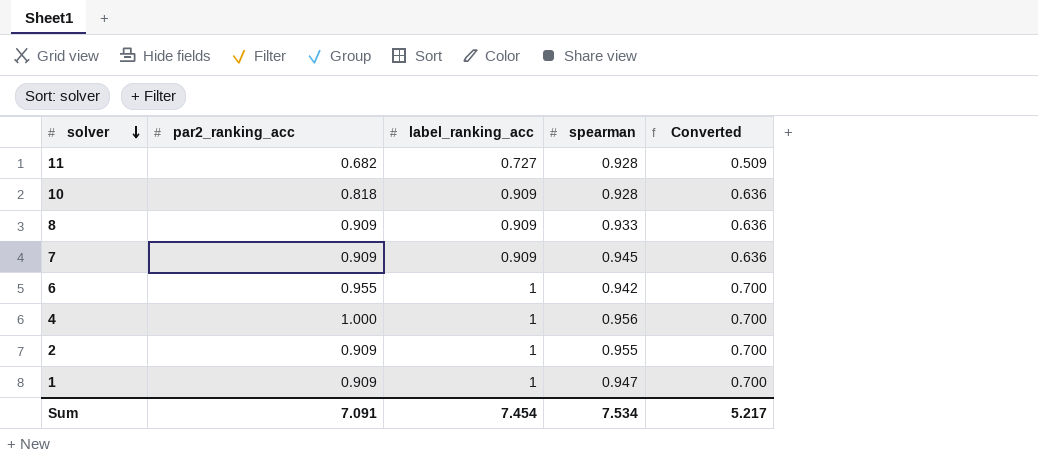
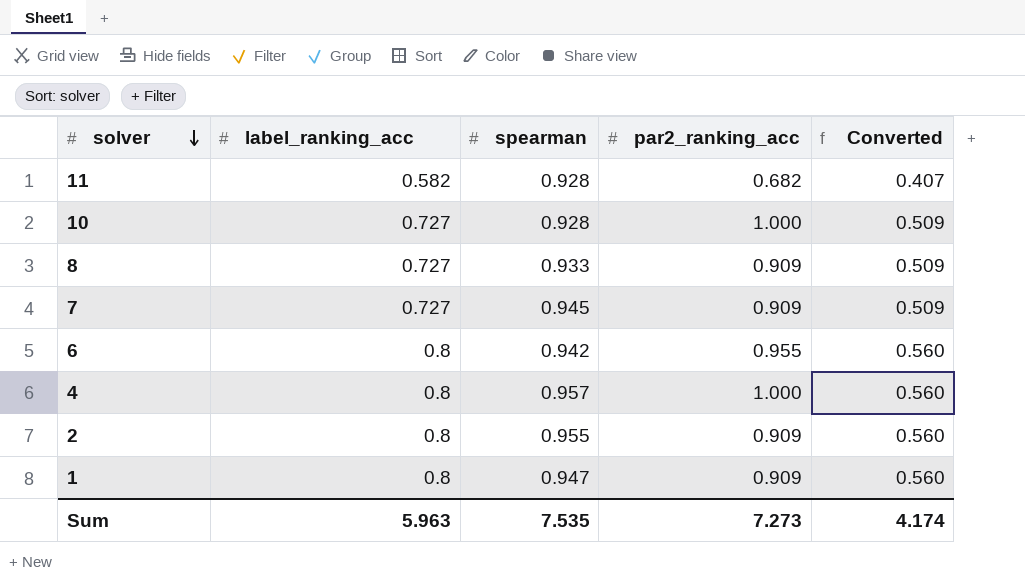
column par2_ranking_acc | position: 2 -> 4
11 | label_ranking_acc: 0.727 -> 0.582
11 | Converted: 0.509 -> 0.407
10 | label_ranking_acc: 0.909 -> 0.727
10 | par2_ranking_acc: 0.818 -> 1.000
10 | Converted: 0.636 -> 0.509
8 | label_ranking_acc: 0.909 -> 0.727
8 | Converted: 0.636 -> 0.509
7 | label_ranking_acc: 0.909 -> 0.727
7 | Converted: 0.636 -> 0.509
6 | label_ranking_acc: 1 -> 0.8
6 | Converted: 0.700 -> 0.560
4 | label_ranking_acc: 1 -> 0.8
4 | spearman: 0.956 -> 0.957
4 | Converted: 0.700 -> 0.560
2 | label_ranking_acc: 1 -> 0.8
2 | Converted: 0.700 -> 0.560
1 | label_ranking_acc: 1 -> 0.8
1 | Converted: 0.700 -> 0.560
Sum | label_ranking_acc: 7.454 -> 5.963
Sum | spearman: 7.534 -> 7.535
Sum | par2_ranking_acc: 7.091 -> 7.273
Sum | Converted: 5.217 -> 4.174

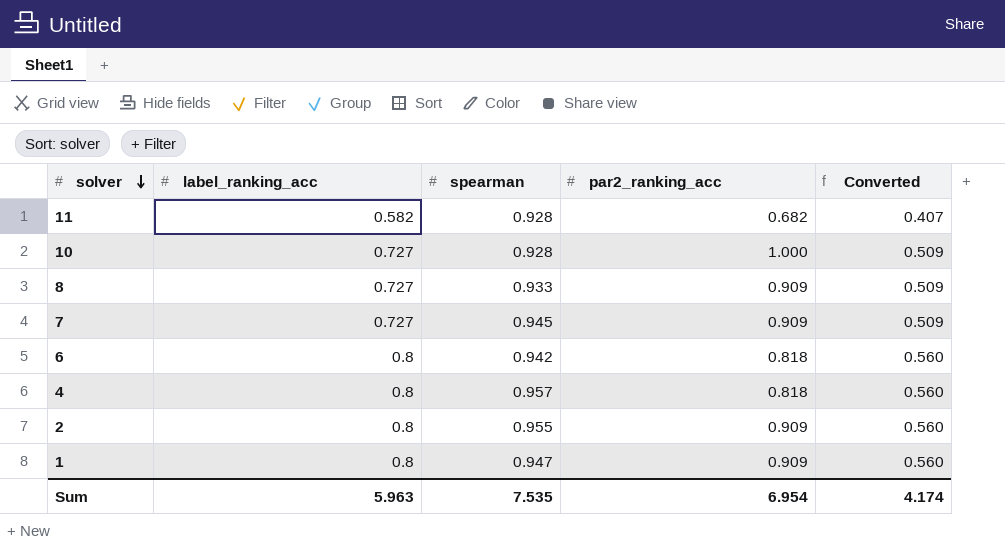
6 | par2_ranking_acc: 0.955 -> 0.818
4 | par2_ranking_acc: 1.000 -> 0.818
Sum | par2_ranking_acc: 7.273 -> 6.954

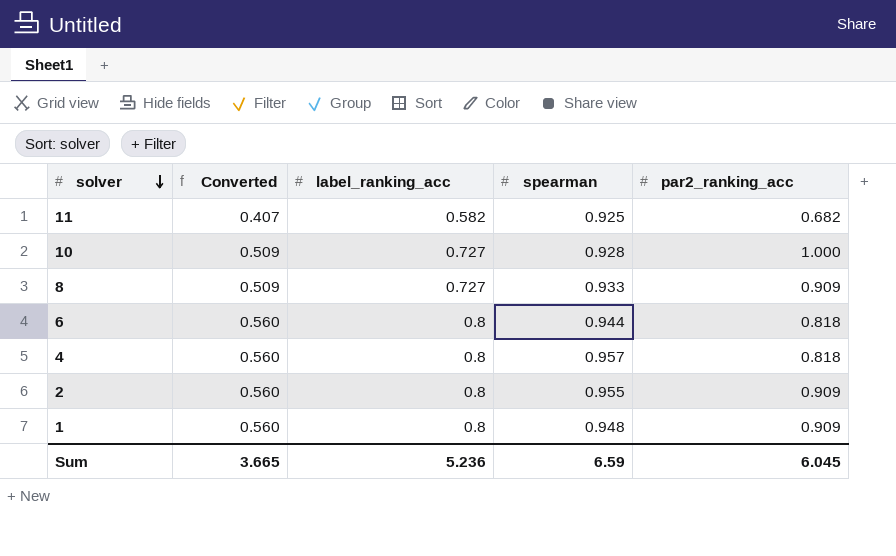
column Converted | position: 5 -> 2
row 7: 0.727 | 0.945 | 0.909 | 0.509 -> none
11 | spearman: 0.928 -> 0.925
6 | spearman: 0.942 -> 0.944
1 | spearman: 0.947 -> 0.948
Sum | Converted: 4.174 -> 3.665
Sum | label_ranking_acc: 5.963 -> 5.236
Sum | spearman: 7.535 -> 6.59
Sum | par2_ranking_acc: 6.954 -> 6.045

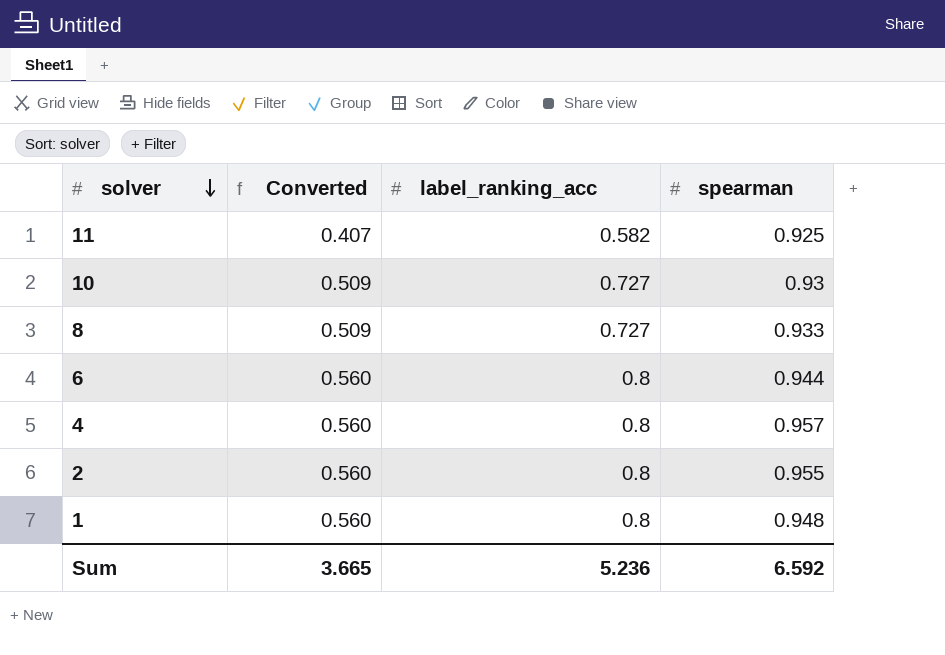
column par2_ranking_acc | position: 5 -> none
10 | spearman: 0.928 -> 0.93
Sum | spearman: 6.59 -> 6.592

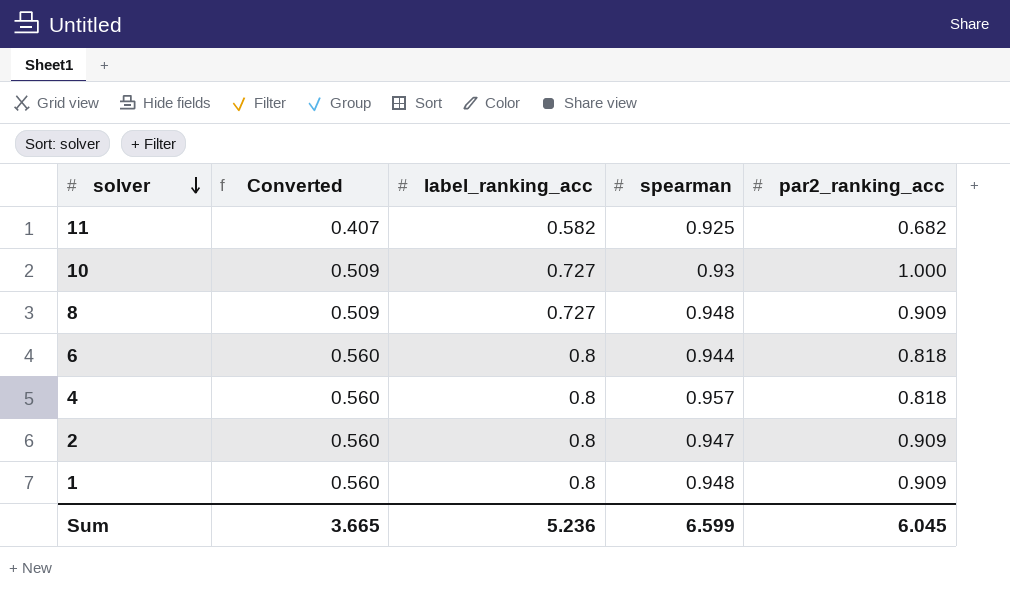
column par2_ranking_acc | position: none -> 5
8 | spearman: 0.933 -> 0.948
2 | spearman: 0.955 -> 0.947
Sum | spearman: 6.592 -> 6.599

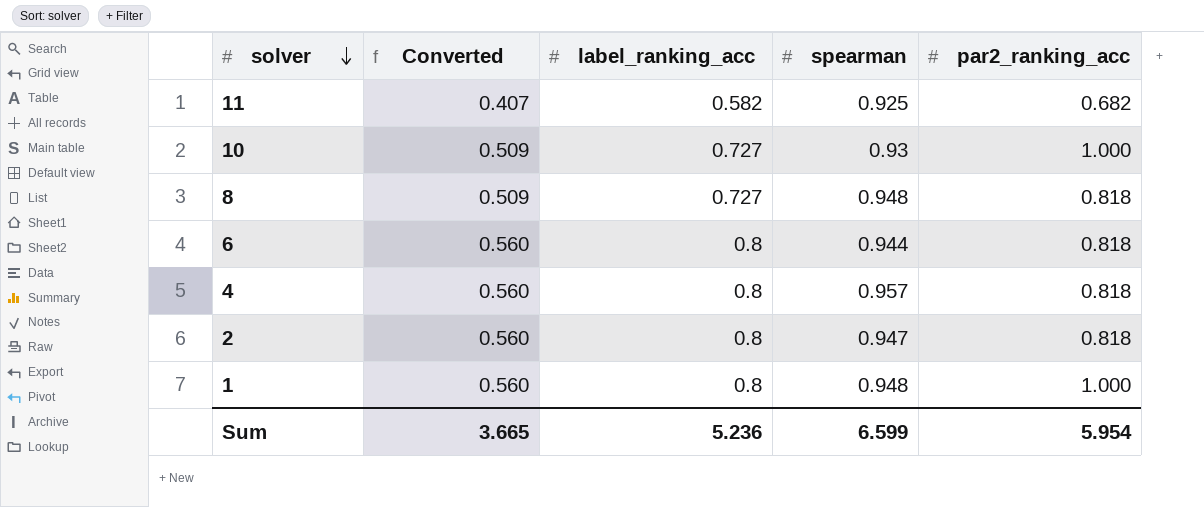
8 | par2_ranking_acc: 0.909 -> 0.818
2 | par2_ranking_acc: 0.909 -> 0.818
1 | par2_ranking_acc: 0.909 -> 1.000
Sum | par2_ranking_acc: 6.045 -> 5.954

